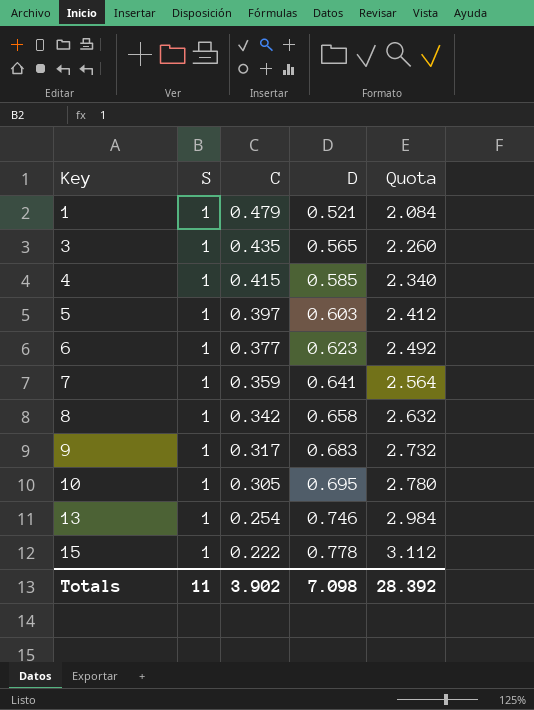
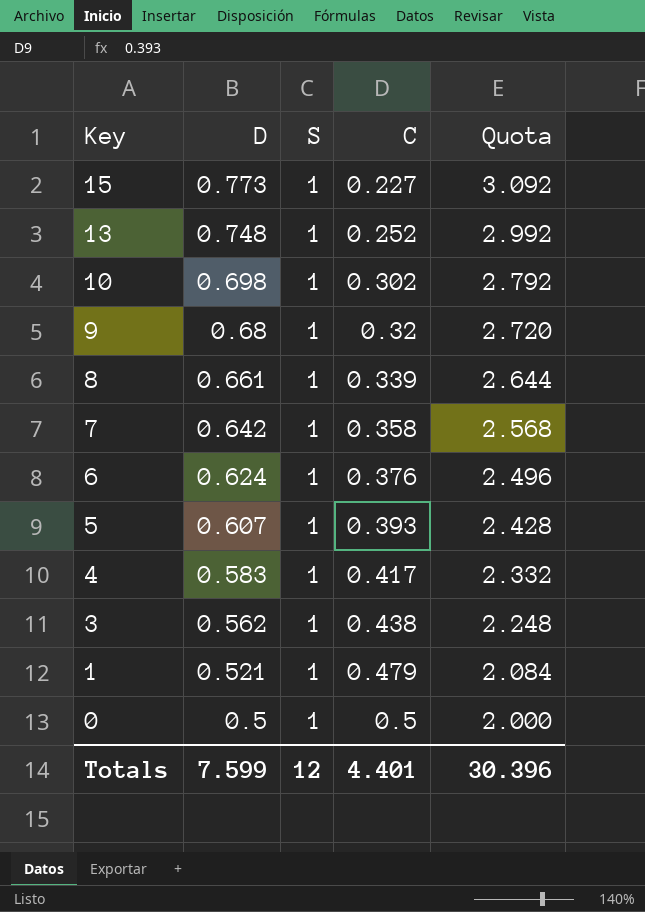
row order: Key ascending -> Key descending
column D | position: 4 -> 2
15 | D: 0.778 -> 0.773
15 | C: 0.222 -> 0.227
15 | Quota: 3.112 -> 3.092
13 | D: 0.746 -> 0.748
13 | C: 0.254 -> 0.252
13 | Quota: 2.984 -> 2.992
10 | D: 0.695 -> 0.698
10 | C: 0.305 -> 0.302
10 | Quota: 2.780 -> 2.792
9 | D: 0.683 -> 0.68
9 | C: 0.317 -> 0.32
9 | Quota: 2.732 -> 2.720
8 | D: 0.658 -> 0.661
8 | C: 0.342 -> 0.339
8 | Quota: 2.632 -> 2.644
7 | D: 0.641 -> 0.642
7 | C: 0.359 -> 0.358
7 | Quota: 2.564 -> 2.568
6 | D: 0.623 -> 0.624
6 | C: 0.377 -> 0.376
6 | Quota: 2.492 -> 2.496
5 | D: 0.603 -> 0.607
5 | C: 0.397 -> 0.393
5 | Quota: 2.412 -> 2.428
4 | D: 0.585 -> 0.583
4 | C: 0.415 -> 0.417
4 | Quota: 2.340 -> 2.332
3 | D: 0.565 -> 0.562
3 | C: 0.435 -> 0.438
3 | Quota: 2.260 -> 2.248
row 0: none -> 0.5 | 1 | 0.5 | 2.000
Totals | D: 7.098 -> 7.599
Totals | S: 11 -> 12
Totals | C: 3.902 -> 4.401
Totals | Quota: 28.392 -> 30.396

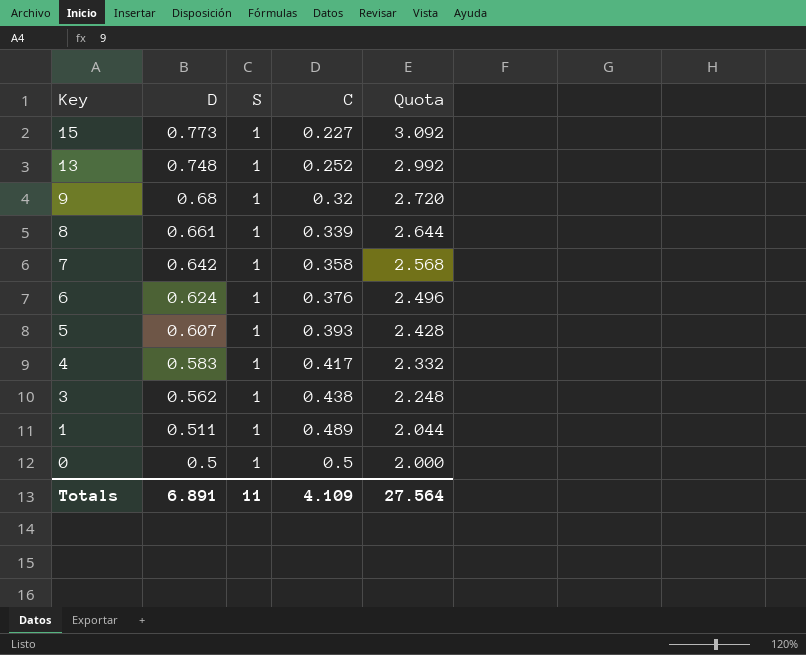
row 10: 0.698 | 1 | 0.302 | 2.792 -> none
1 | D: 0.521 -> 0.511
1 | C: 0.479 -> 0.489
1 | Quota: 2.084 -> 2.044
Totals | D: 7.599 -> 6.891
Totals | S: 12 -> 11
Totals | C: 4.401 -> 4.109
Totals | Quota: 30.396 -> 27.564

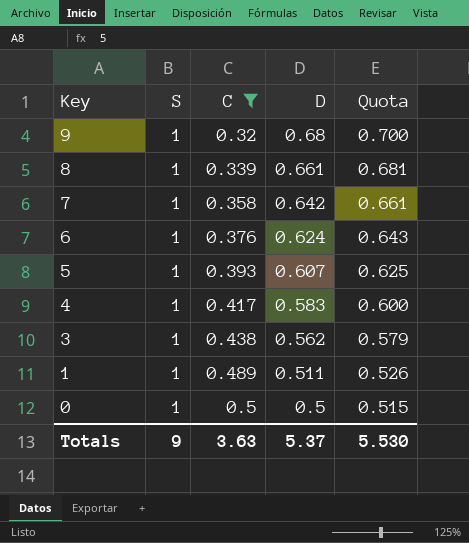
filter: none -> C >= 0.32
column D | position: 2 -> 4
column Quota | formula: [D] * 4 -> [D] * 1.03
Totals | S: 11 -> 9
Totals | C: 4.109 -> 3.63
Totals | D: 6.891 -> 5.37
Totals | Quota: 27.564 -> 5.530

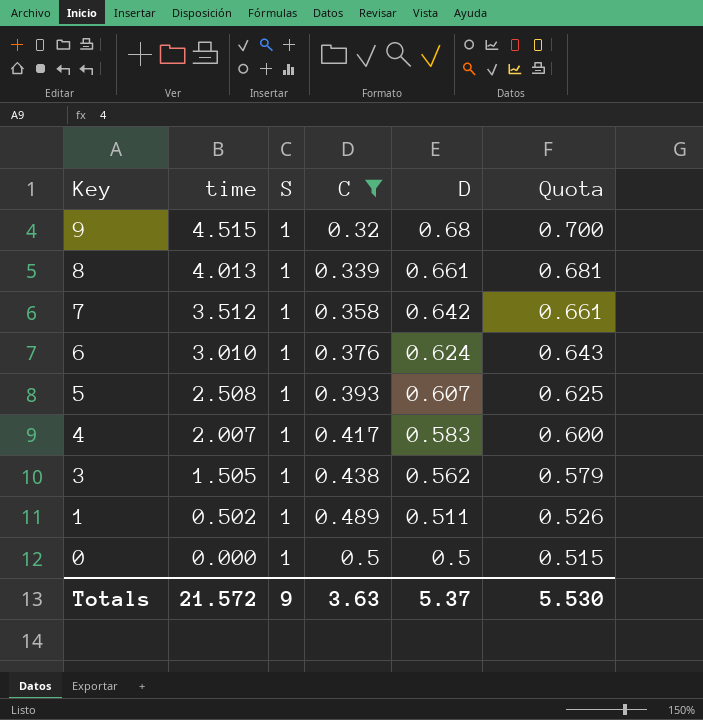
column time | position: none -> 2

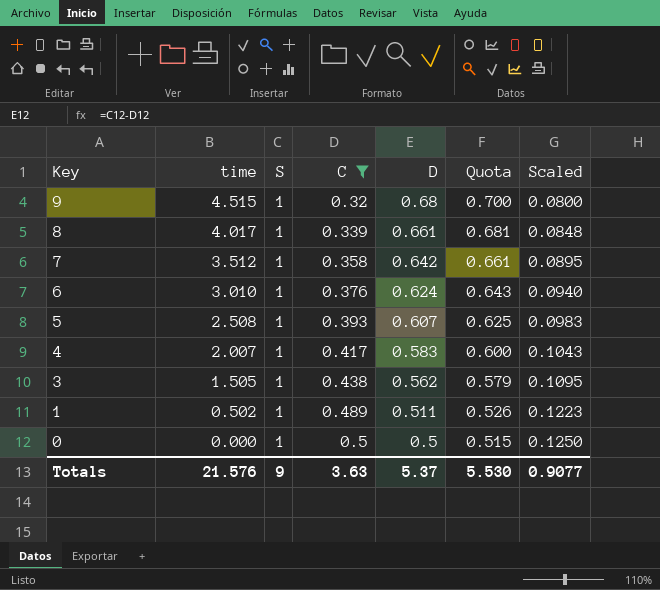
column Scaled | formula: none -> [C] * 0.25
8 | time: 4.013 -> 4.017
Totals | time: 21.572 -> 21.576

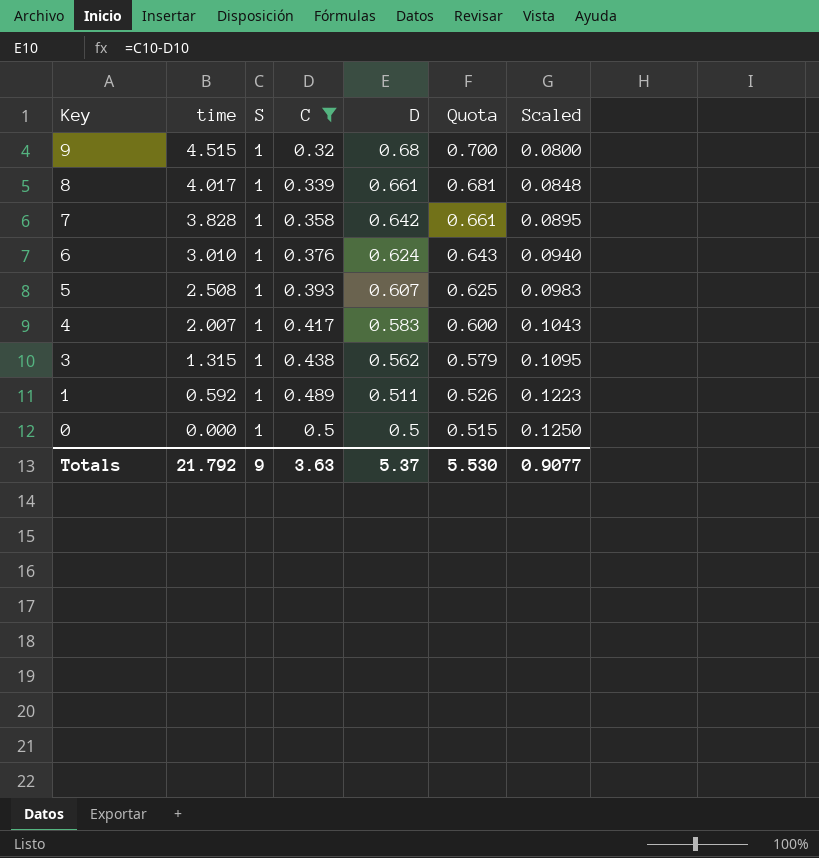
7 | time: 3.512 -> 3.828
3 | time: 1.505 -> 1.315
1 | time: 0.502 -> 0.592
Totals | time: 21.576 -> 21.792

